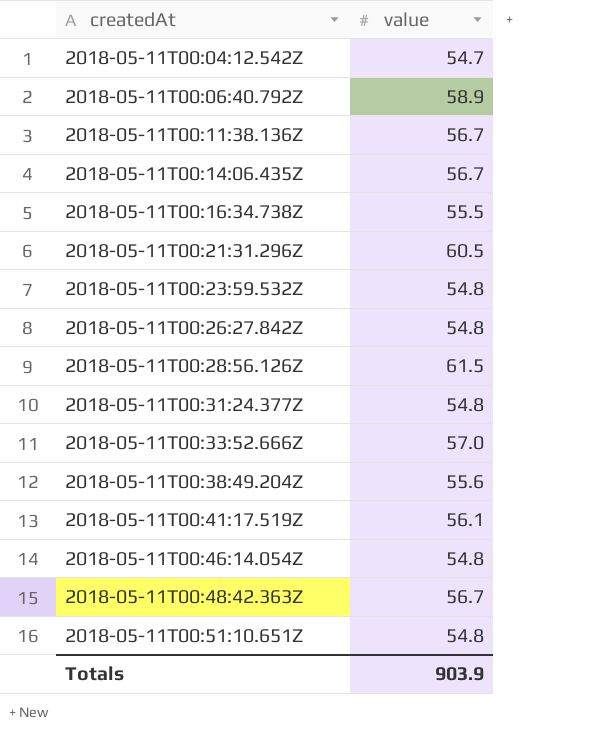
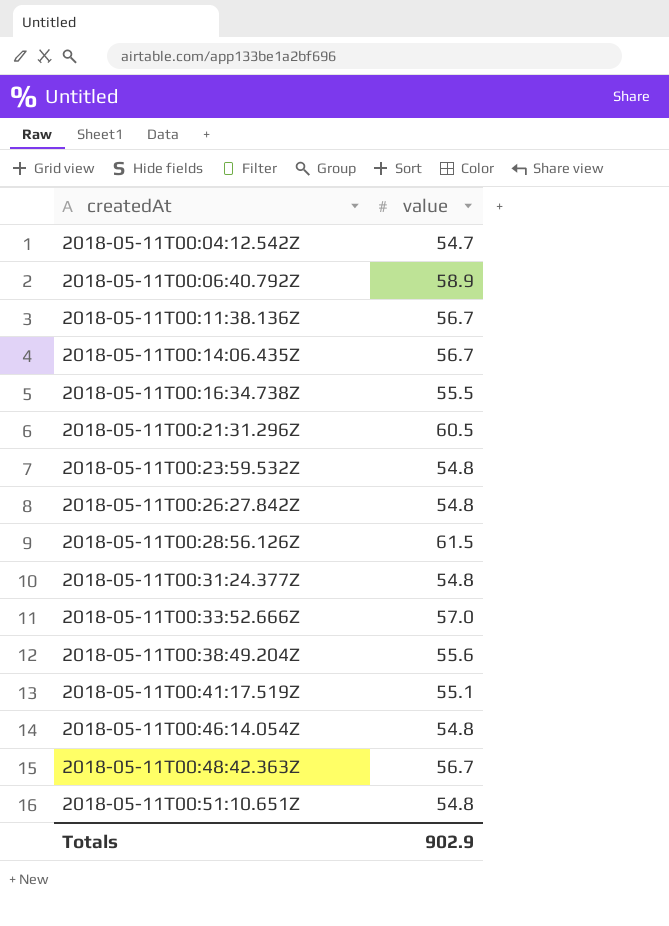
2018-05-11T00:41:17.519Z | value: 56.1 -> 55.1
Totals | value: 903.9 -> 902.9

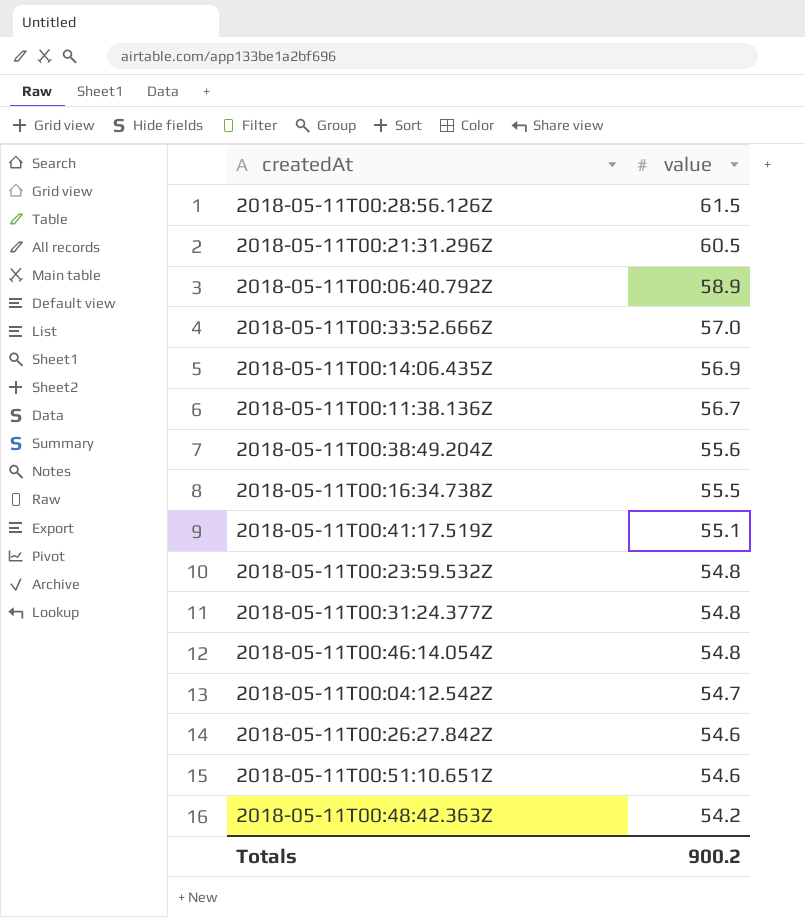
row order: createdAt ascending -> value descending
2018-05-11T00:14:06.435Z | value: 56.7 -> 56.9
2018-05-11T00:26:27.842Z | value: 54.8 -> 54.6
2018-05-11T00:51:10.651Z | value: 54.8 -> 54.6
2018-05-11T00:48:42.363Z | value: 56.7 -> 54.2
Totals | value: 902.9 -> 900.2

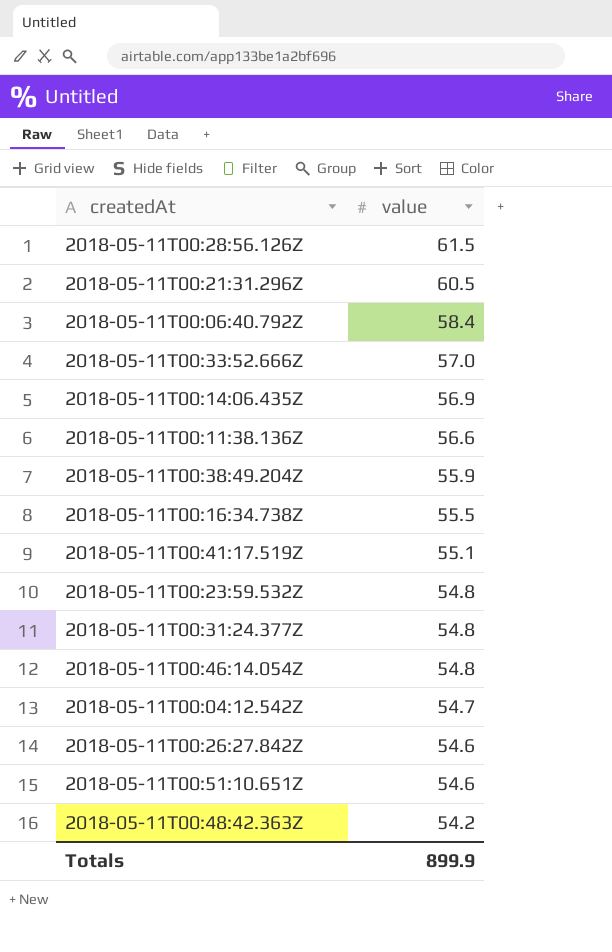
2018-05-11T00:06:40.792Z | value: 58.9 -> 58.4
2018-05-11T00:11:38.136Z | value: 56.7 -> 56.6
2018-05-11T00:38:49.204Z | value: 55.6 -> 55.9
Totals | value: 900.2 -> 899.9

